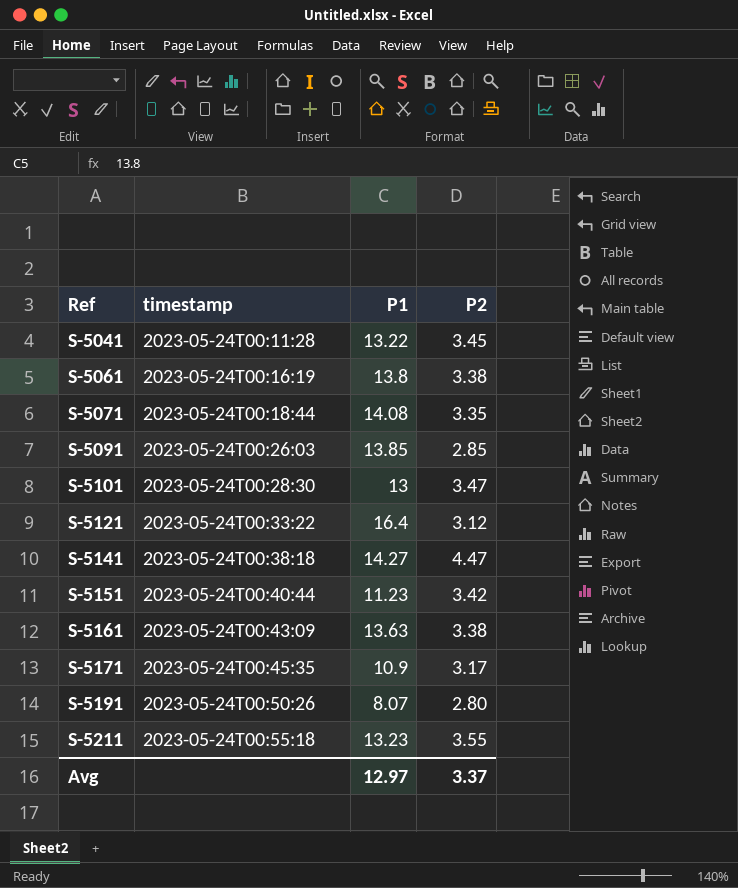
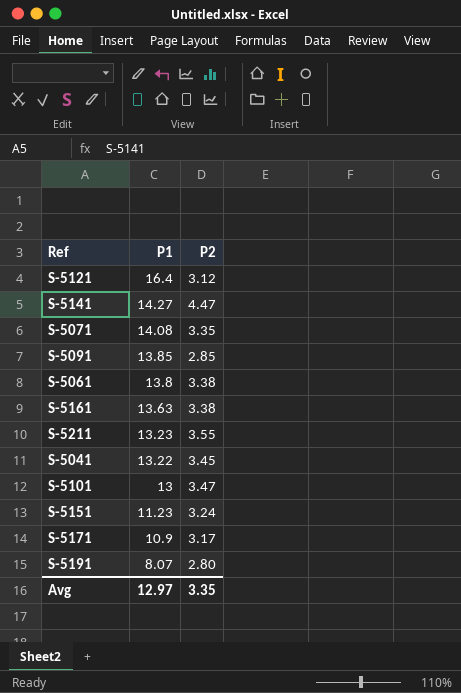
row order: Ref ascending -> P1 descending
column timestamp | position: 2 -> none
S-5151 | P2: 3.42 -> 3.24
Avg | P2: 3.37 -> 3.35

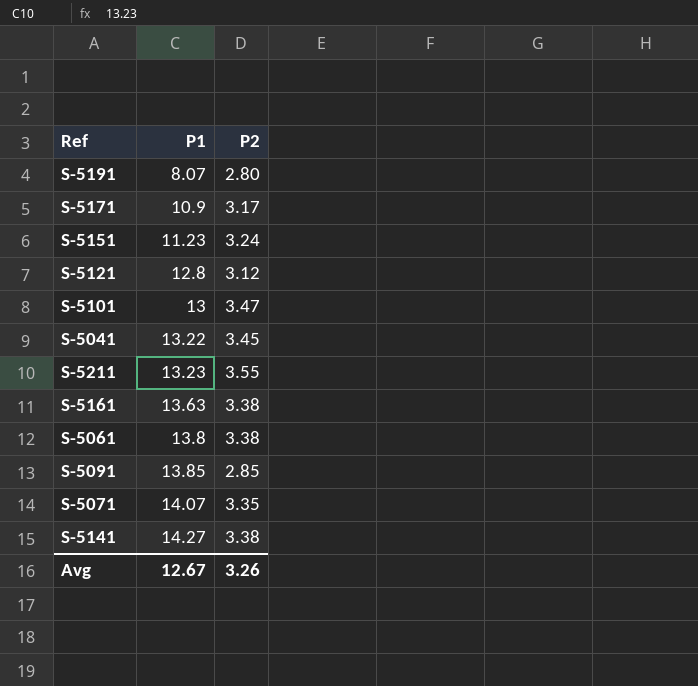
row order: P1 descending -> P1 ascending
S-5121 | P1: 16.4 -> 12.8
S-5071 | P1: 14.08 -> 14.07
S-5141 | P2: 4.47 -> 3.38
Avg | P1: 12.97 -> 12.67
Avg | P2: 3.35 -> 3.26

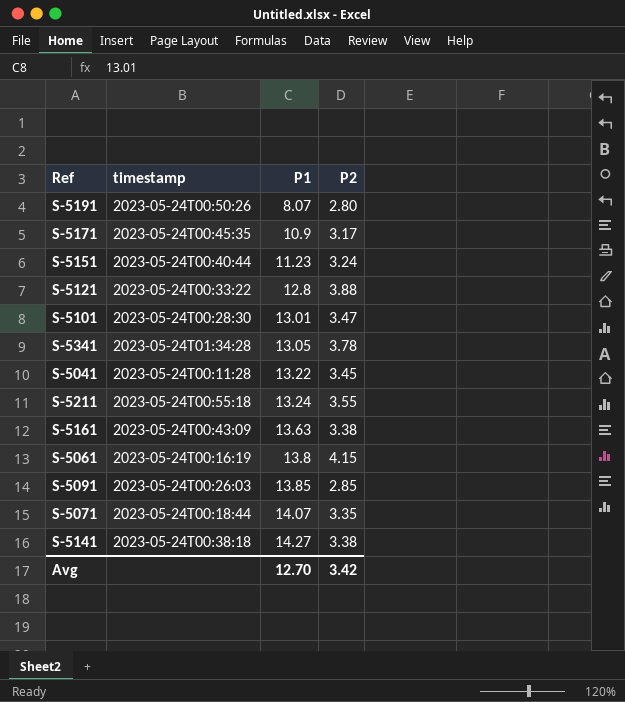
column timestamp | position: none -> 2
S-5121 | P2: 3.12 -> 3.88
S-5101 | P1: 13 -> 13.01
row S-5341: none -> 2023-05-24T01:34:28 | 13.05 | 3.78
S-5211 | P1: 13.23 -> 13.24
S-5061 | P2: 3.38 -> 4.15
Avg | P1: 12.67 -> 12.70
Avg | P2: 3.26 -> 3.42

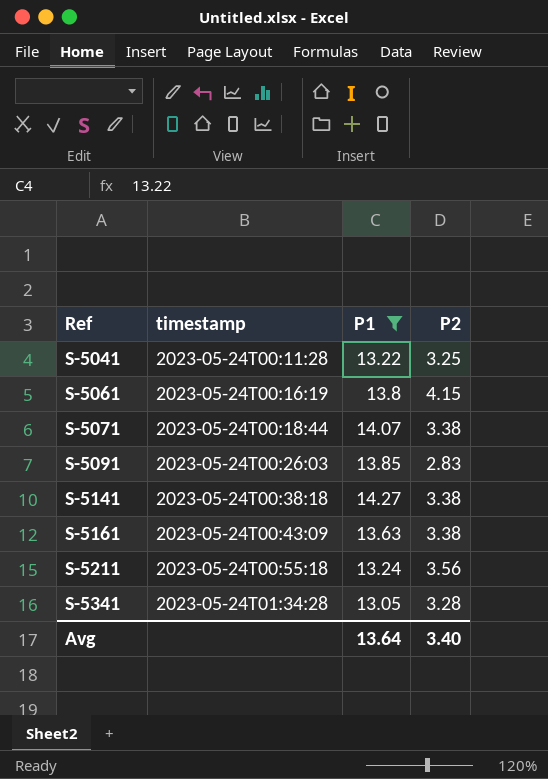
filter: none -> P1 >= 13.05
row order: P1 ascending -> Ref ascending
S-5041 | P2: 3.45 -> 3.25
S-5071 | P2: 3.35 -> 3.38
S-5091 | P2: 2.85 -> 2.83
S-5211 | P2: 3.55 -> 3.56
S-5341 | P2: 3.78 -> 3.28
Avg | P1: 12.70 -> 13.64
Avg | P2: 3.42 -> 3.40

